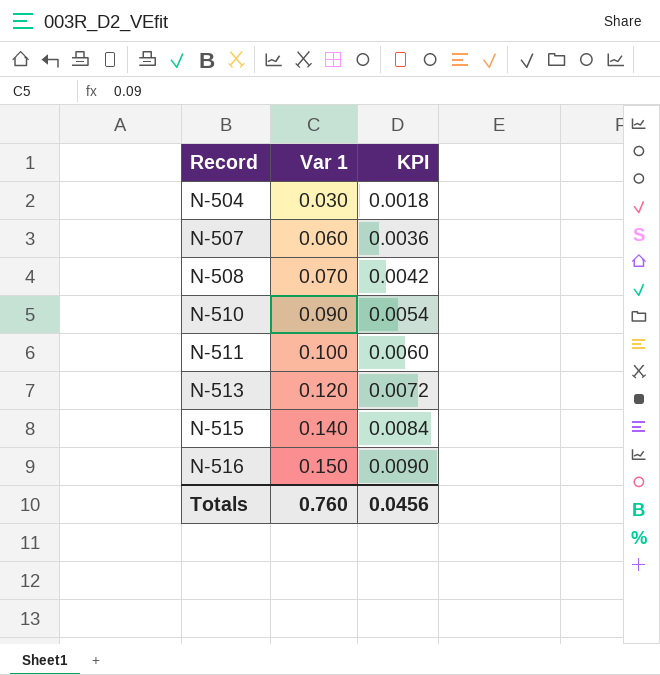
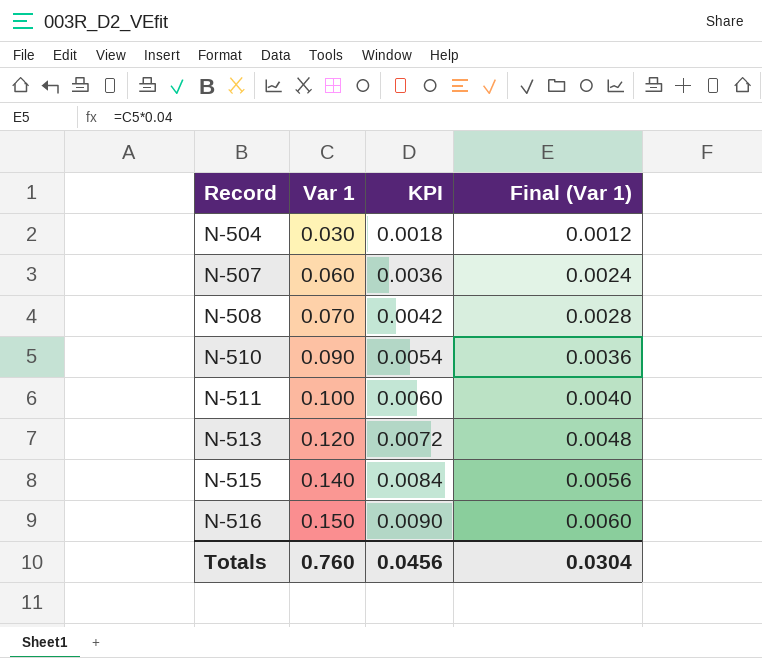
column Final (Var 1) | formula: none -> [Var 1] * 0.04

